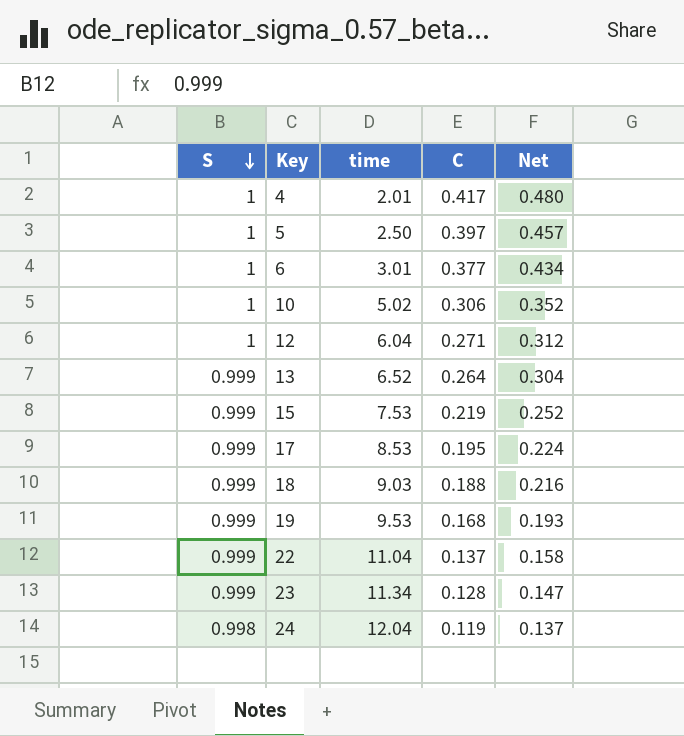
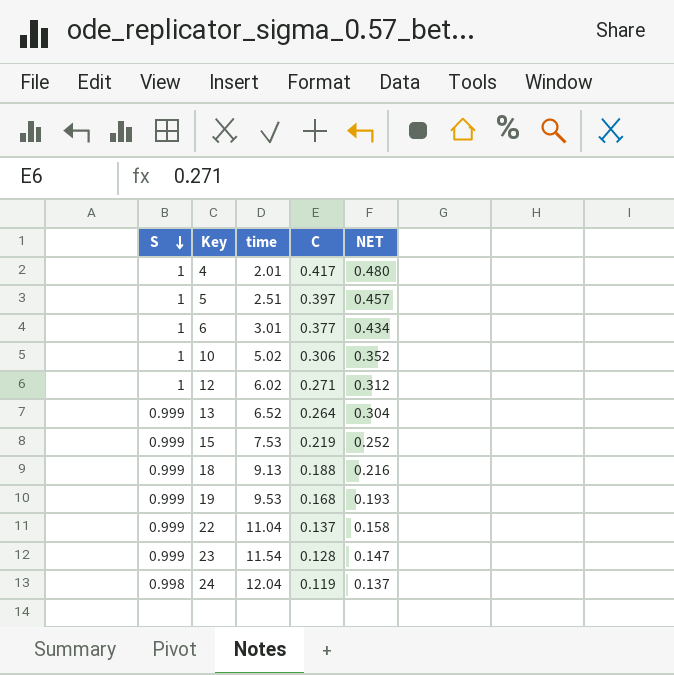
column name: Net -> NET
row 17: 0.999 | 8.53 | 0.195 | 0.224 -> none
5 | time: 2.50 -> 2.51
12 | time: 6.04 -> 6.02
18 | time: 9.03 -> 9.13
23 | time: 11.34 -> 11.54

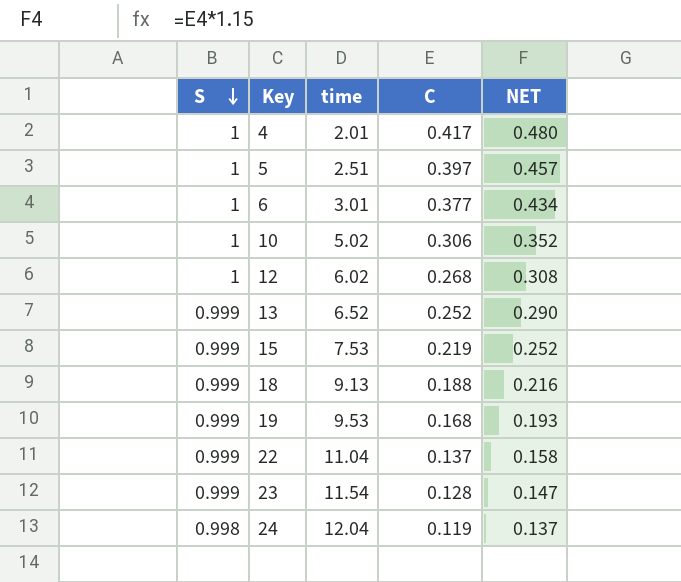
12 | C: 0.271 -> 0.268
12 | NET: 0.312 -> 0.308
13 | C: 0.264 -> 0.252
13 | NET: 0.304 -> 0.290

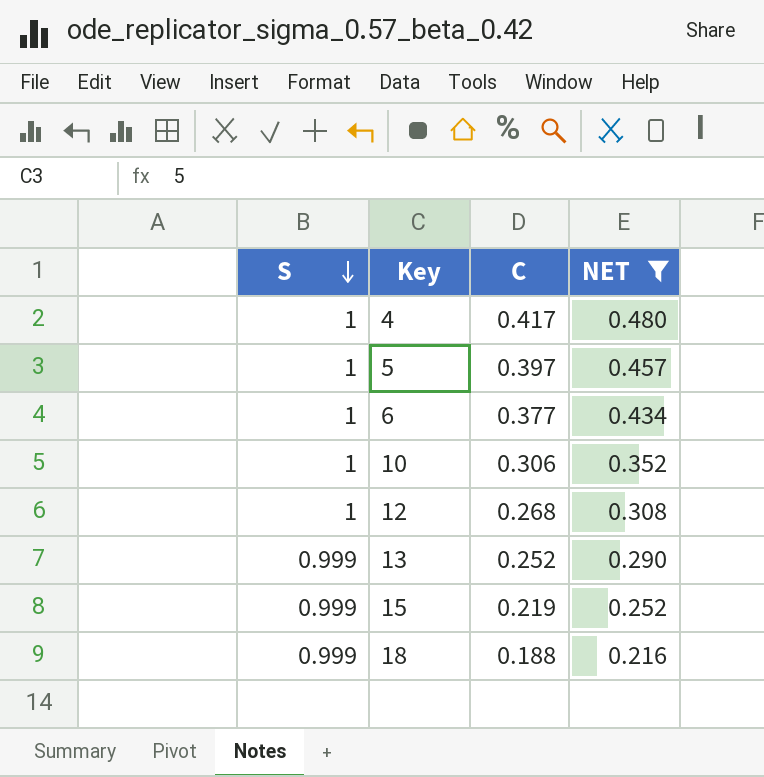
filter: none -> NET >= 0.216
column time | position: 3 -> none

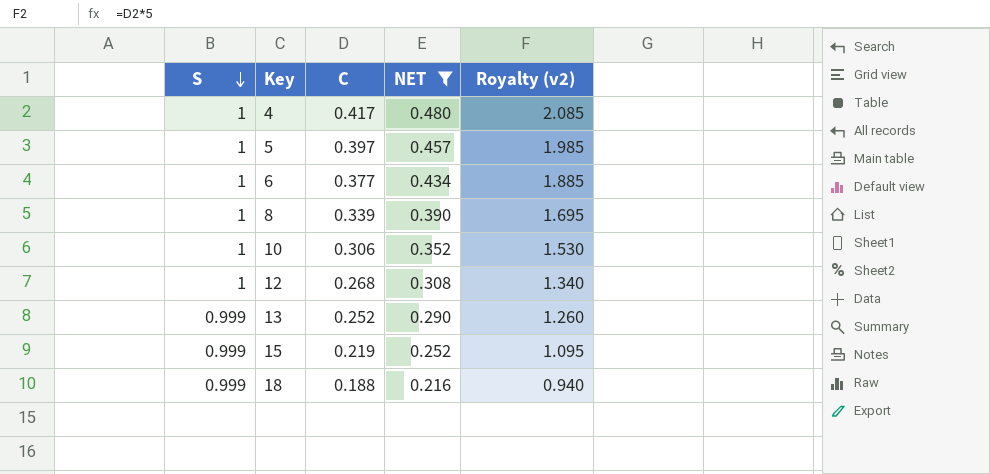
column Royalty (v2) | formula: none -> [C] * 5
row 8: none -> 1 | 0.339 | 0.390 | 1.695

